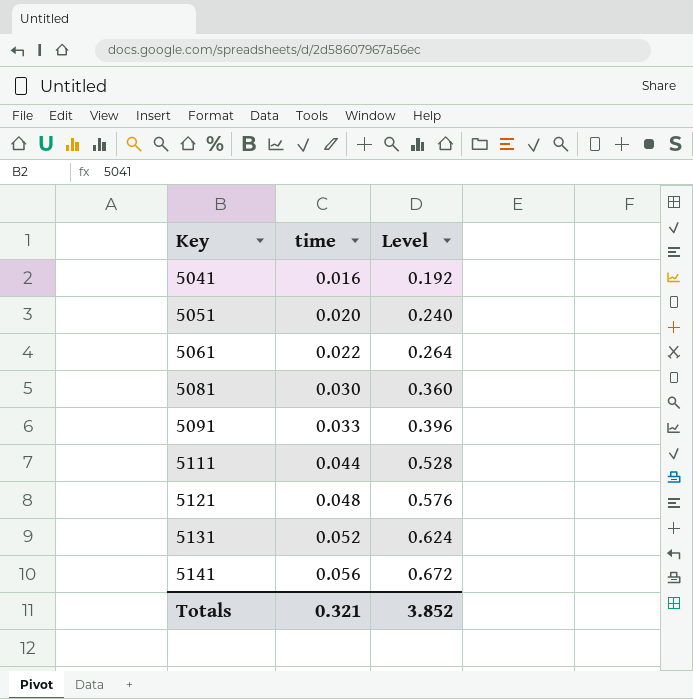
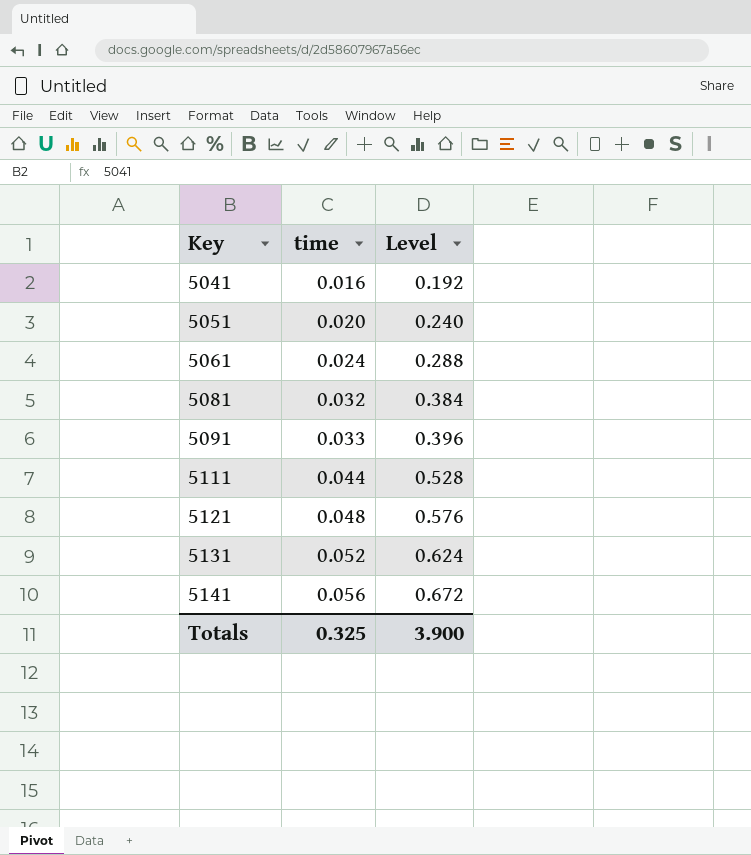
5061 | time: 0.022 -> 0.024
5061 | Level: 0.264 -> 0.288
5081 | time: 0.030 -> 0.032
5081 | Level: 0.360 -> 0.384
Totals | time: 0.321 -> 0.325
Totals | Level: 3.852 -> 3.900

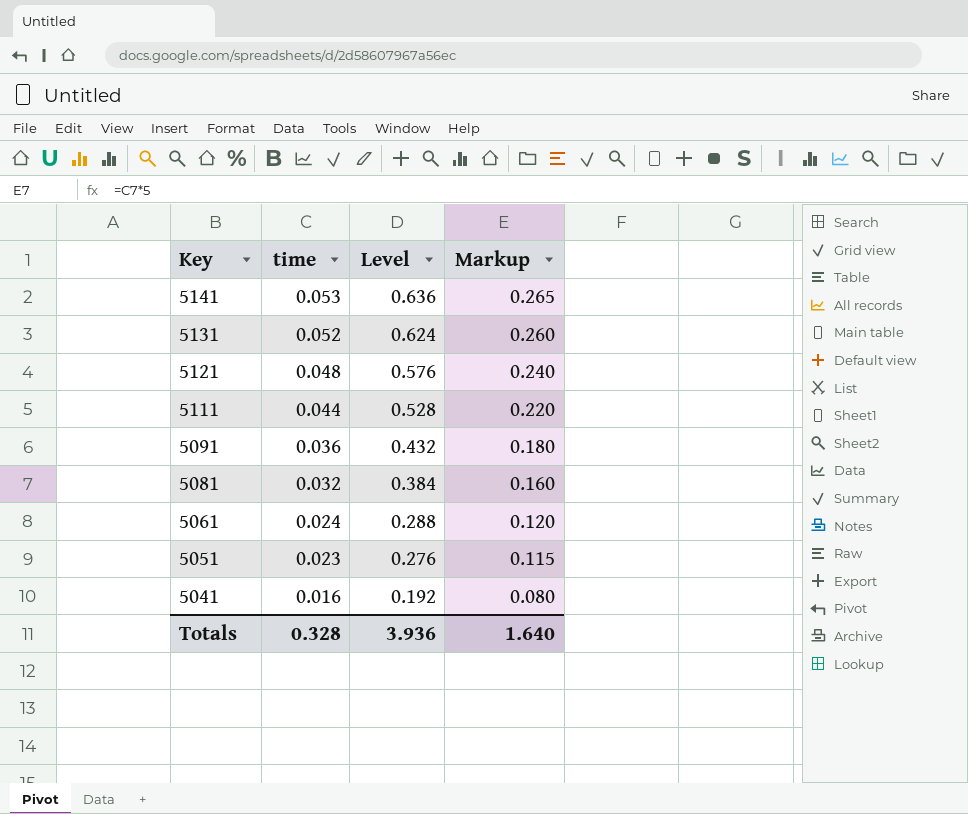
row order: Key ascending -> Key descending
column Markup | formula: none -> [time] * 5
5141 | time: 0.056 -> 0.053
5141 | Level: 0.672 -> 0.636
5091 | time: 0.033 -> 0.036
5091 | Level: 0.396 -> 0.432
5051 | time: 0.020 -> 0.023
5051 | Level: 0.240 -> 0.276
Totals | time: 0.325 -> 0.328
Totals | Level: 3.900 -> 3.936

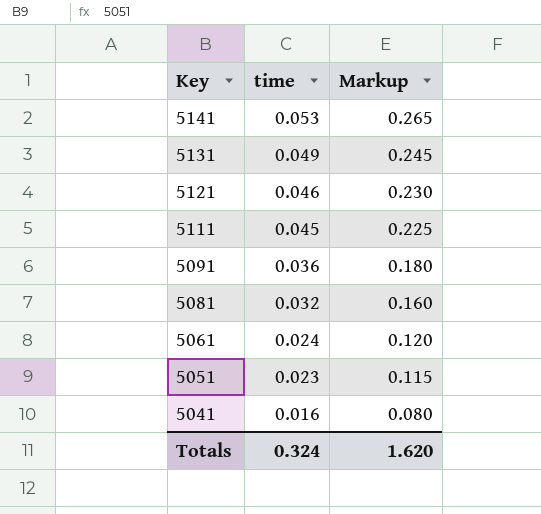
column Level | formula: [time] * 12 -> none
5131 | time: 0.052 -> 0.049
5131 | Markup: 0.260 -> 0.245
5121 | time: 0.048 -> 0.046
5121 | Markup: 0.240 -> 0.230
5111 | time: 0.044 -> 0.045
5111 | Markup: 0.220 -> 0.225
Totals | time: 0.328 -> 0.324
Totals | Markup: 1.640 -> 1.620

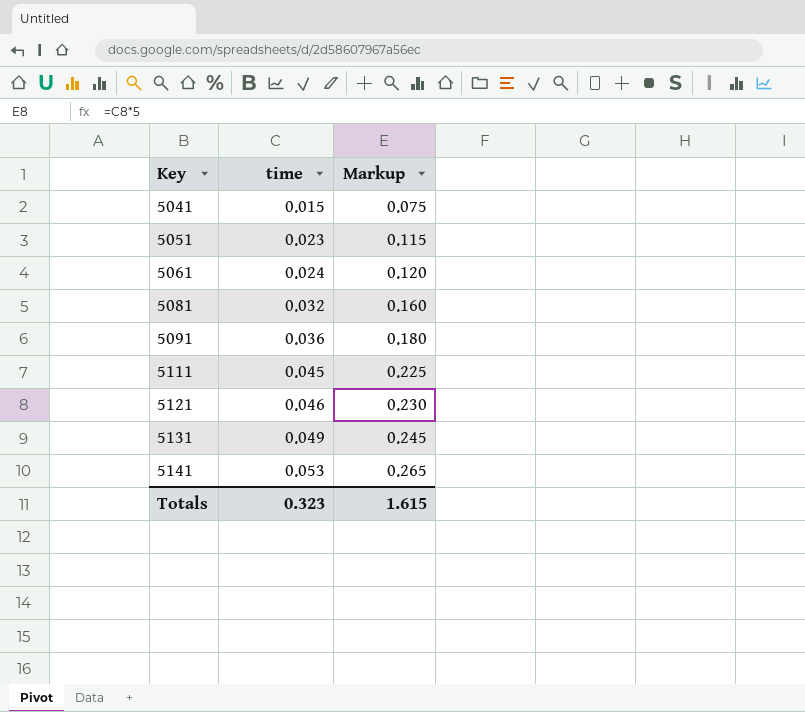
row order: Key descending -> Key ascending
5041 | time: 0.016 -> 0.015
5041 | Markup: 0.080 -> 0.075
Totals | time: 0.324 -> 0.323
Totals | Markup: 1.620 -> 1.615

